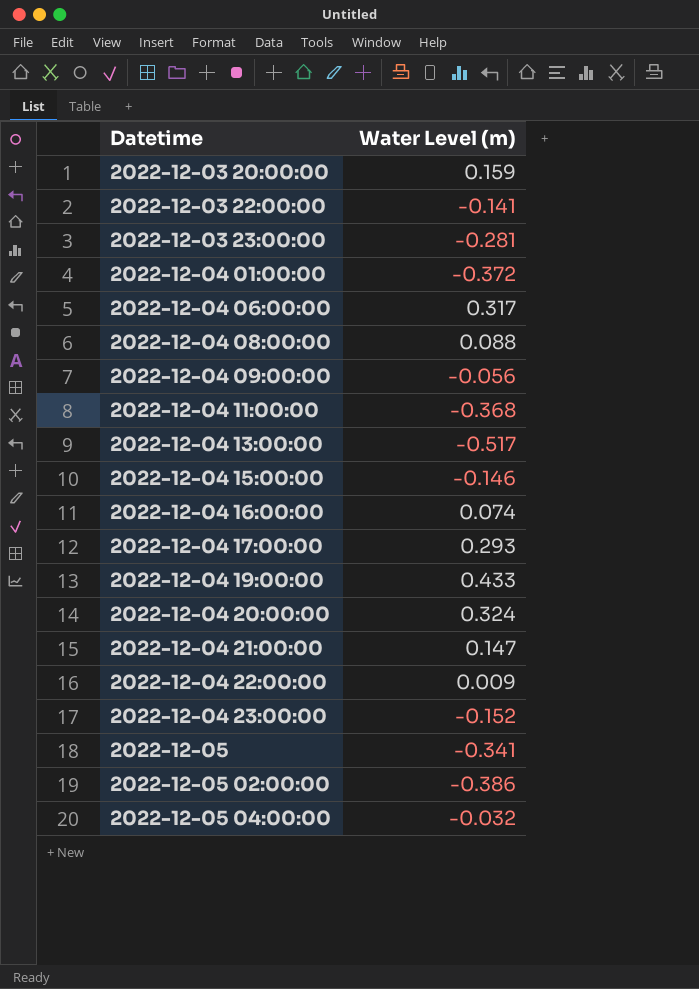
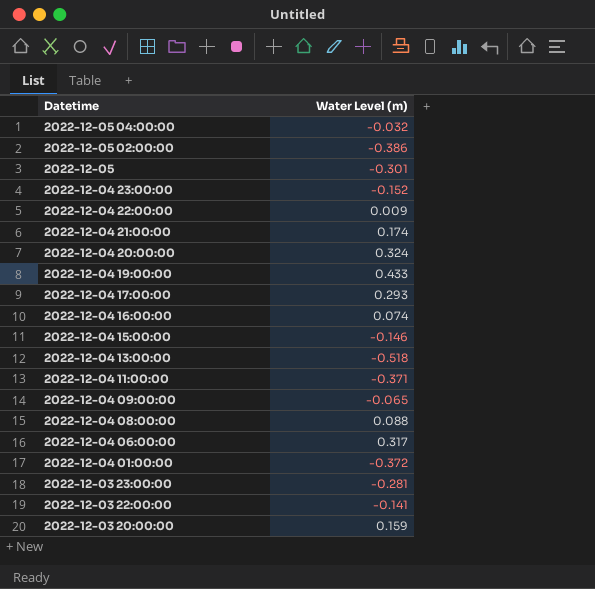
row order: Datetime ascending -> Datetime descending
2022-12-05 | Water Level (m): -0.341 -> -0.301
2022-12-04 21:00:00 | Water Level (m): 0.147 -> 0.174
2022-12-04 13:00:00 | Water Level (m): -0.517 -> -0.518
2022-12-04 11:00:00 | Water Level (m): -0.368 -> -0.371
2022-12-04 09:00:00 | Water Level (m): -0.056 -> -0.065

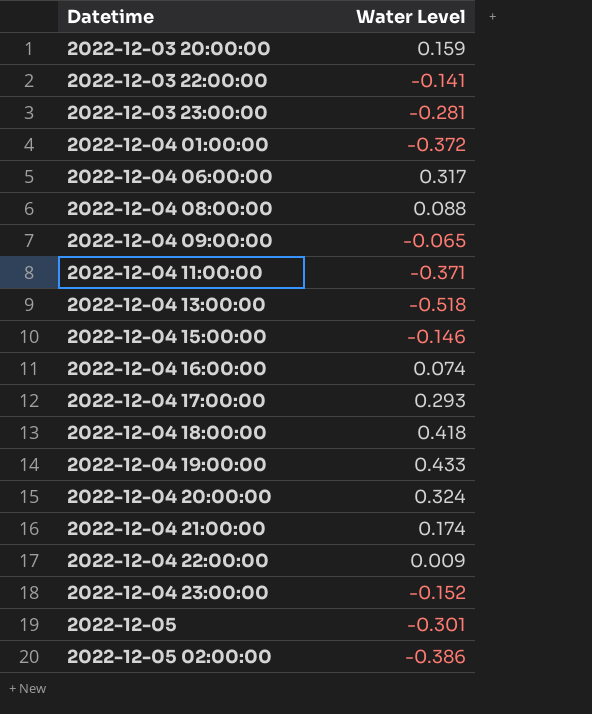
row order: Datetime descending -> Datetime ascending
column name: Water Level (m) -> Water Level
row 2022-12-05 04:00:00: -0.032 -> none
row 2022-12-04 18:00:00: none -> 0.418

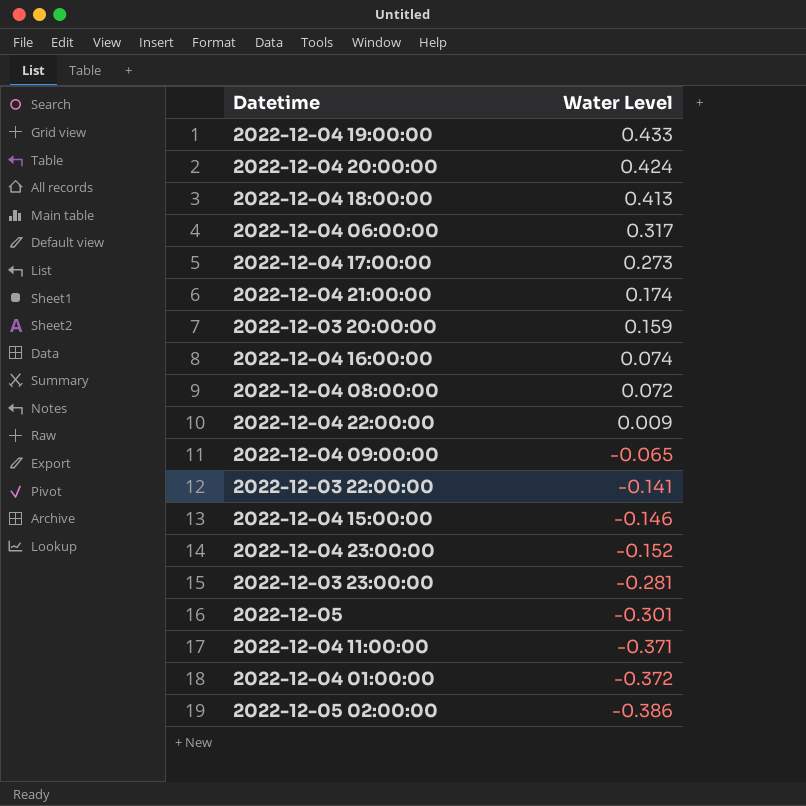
row order: Datetime ascending -> Water Level descending
row 2022-12-04 13:00:00: -0.518 -> none
2022-12-04 20:00:00 | Water Level: 0.324 -> 0.424
2022-12-04 18:00:00 | Water Level: 0.418 -> 0.413
2022-12-04 17:00:00 | Water Level: 0.293 -> 0.273
2022-12-04 08:00:00 | Water Level: 0.088 -> 0.072

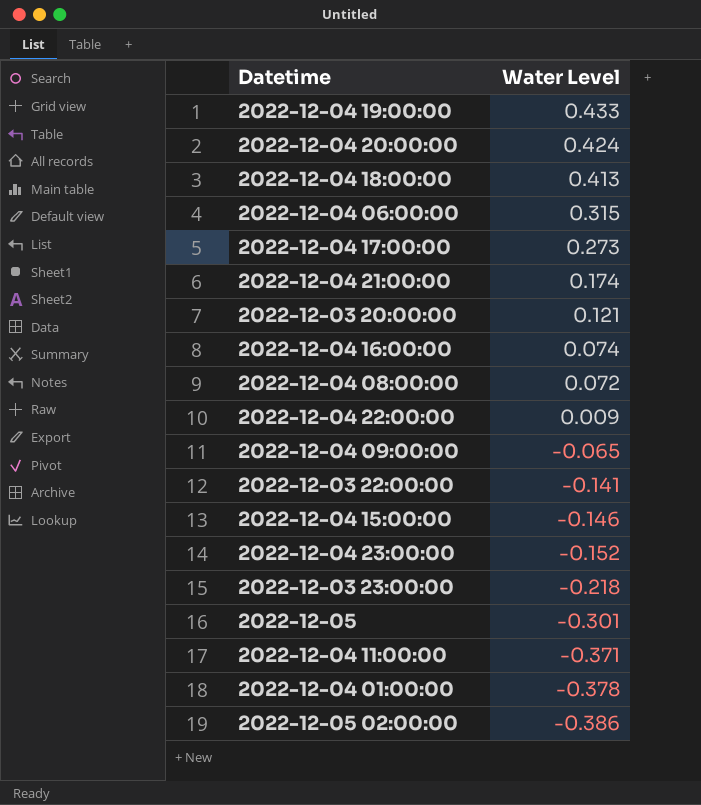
2022-12-04 06:00:00 | Water Level: 0.317 -> 0.315
2022-12-03 20:00:00 | Water Level: 0.159 -> 0.121
2022-12-03 23:00:00 | Water Level: -0.281 -> -0.218
2022-12-04 01:00:00 | Water Level: -0.372 -> -0.378

